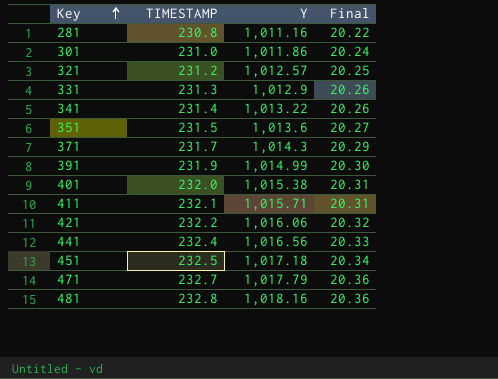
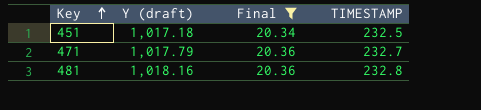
filter: none -> Final >= 20.34
column name: Y -> Y (draft)
column TIMESTAMP | position: 2 -> 4

